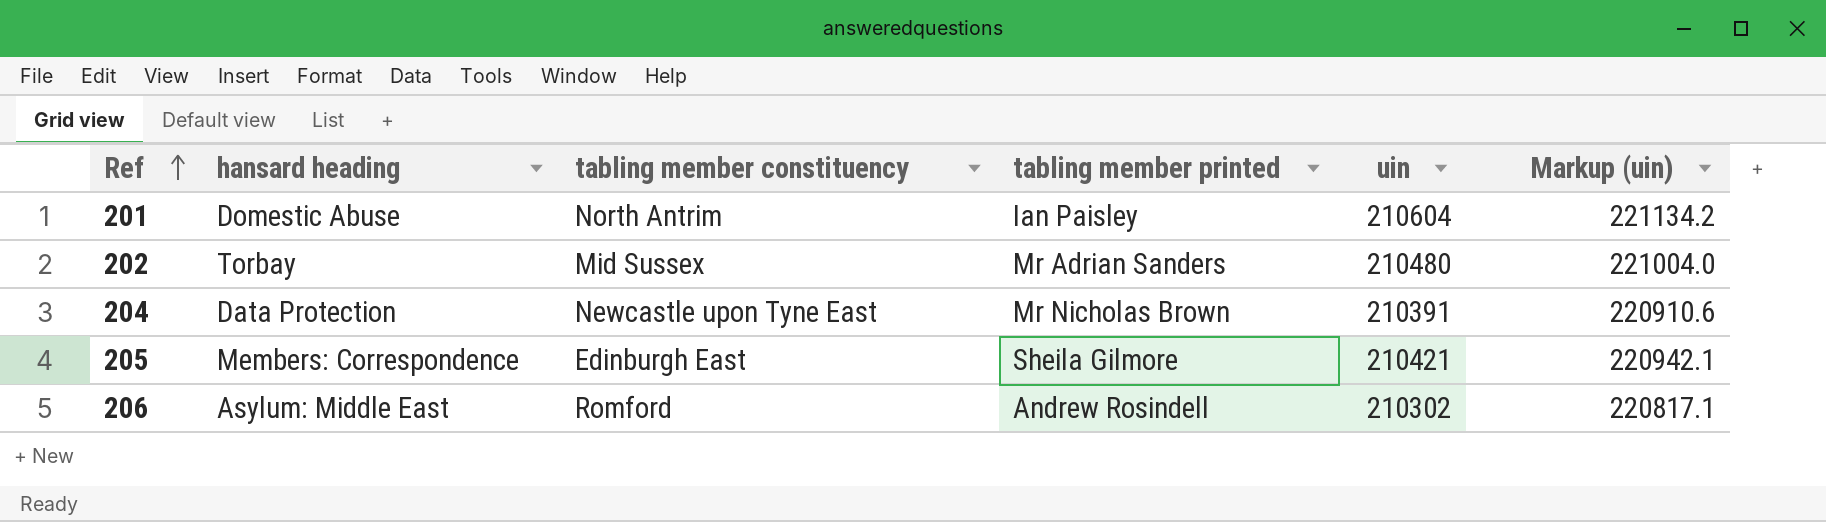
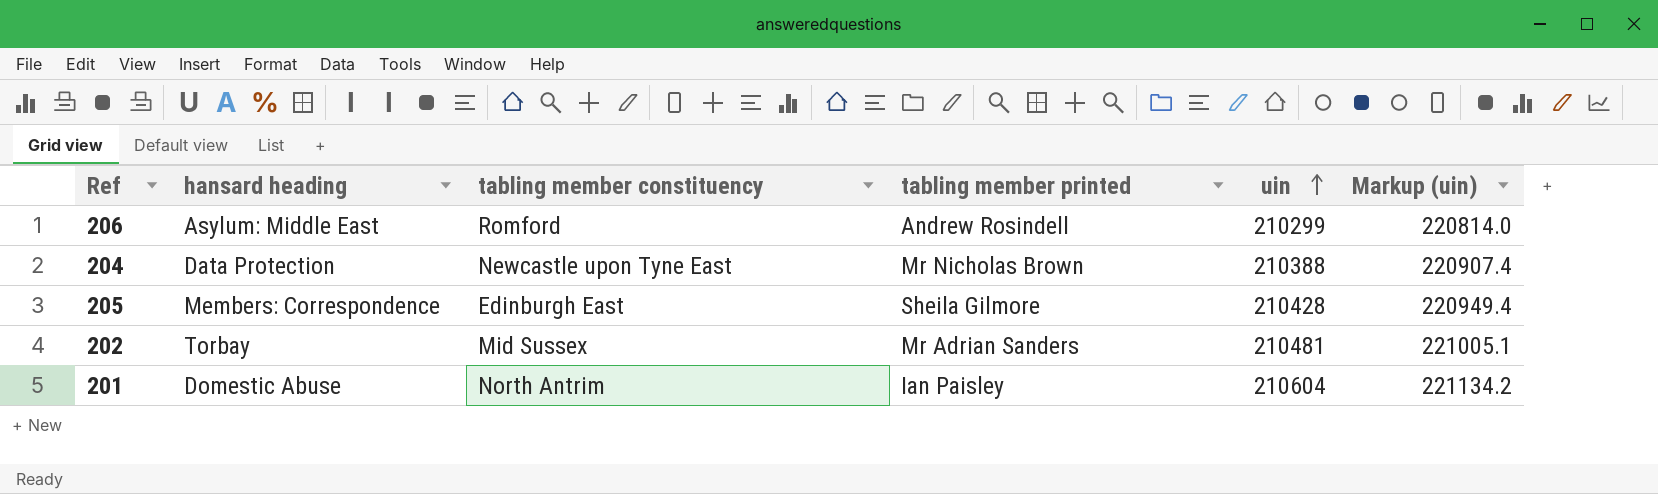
row order: Ref ascending -> uin ascending
206 | uin: 210302 -> 210299
206 | Markup (uin): 220817.1 -> 220814.0
204 | uin: 210391 -> 210388
204 | Markup (uin): 220910.6 -> 220907.4
205 | uin: 210421 -> 210428
205 | Markup (uin): 220942.1 -> 220949.4
202 | uin: 210480 -> 210481
202 | Markup (uin): 221004.0 -> 221005.1

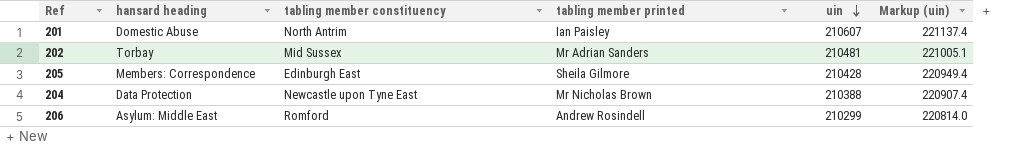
row order: uin ascending -> uin descending
201 | uin: 210604 -> 210607
201 | Markup (uin): 221134.2 -> 221137.4

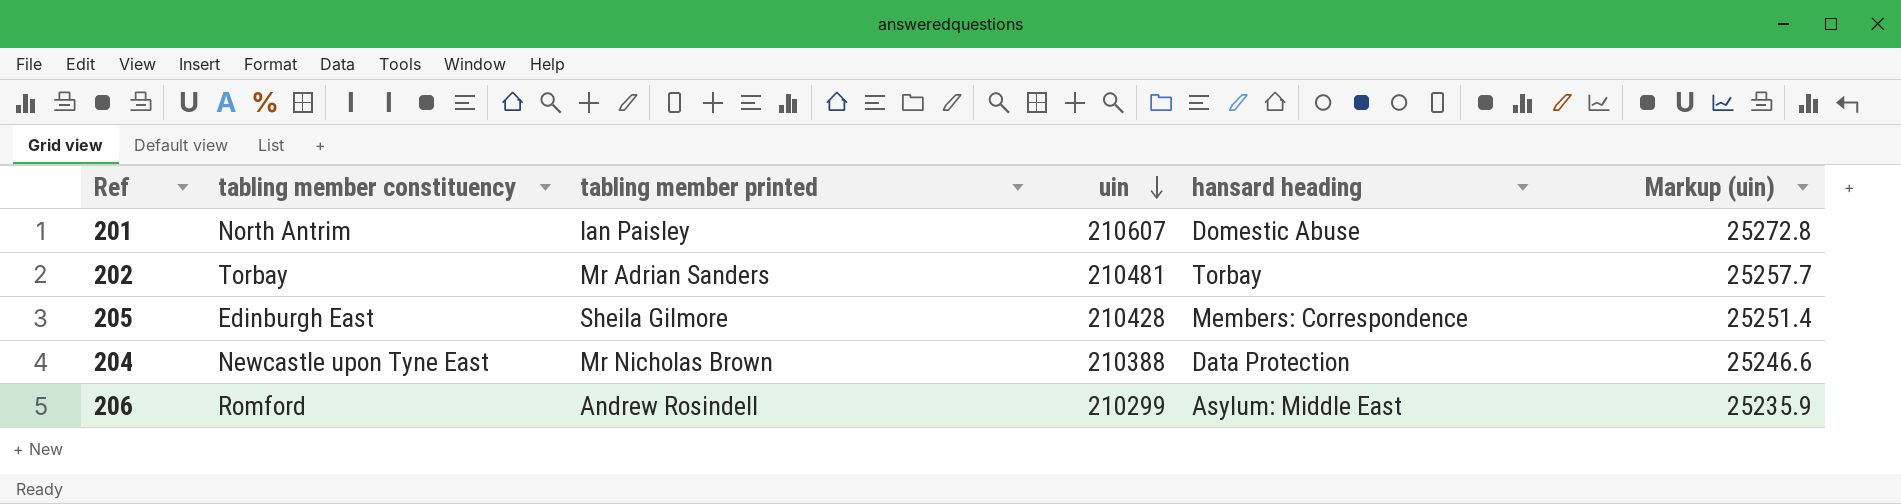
column hansard heading | position: 2 -> 5
column Markup (uin) | formula: [uin] * 1.05 -> [uin] * 0.12
202 | tabling member constituency: Mid Sussex -> Torbay

